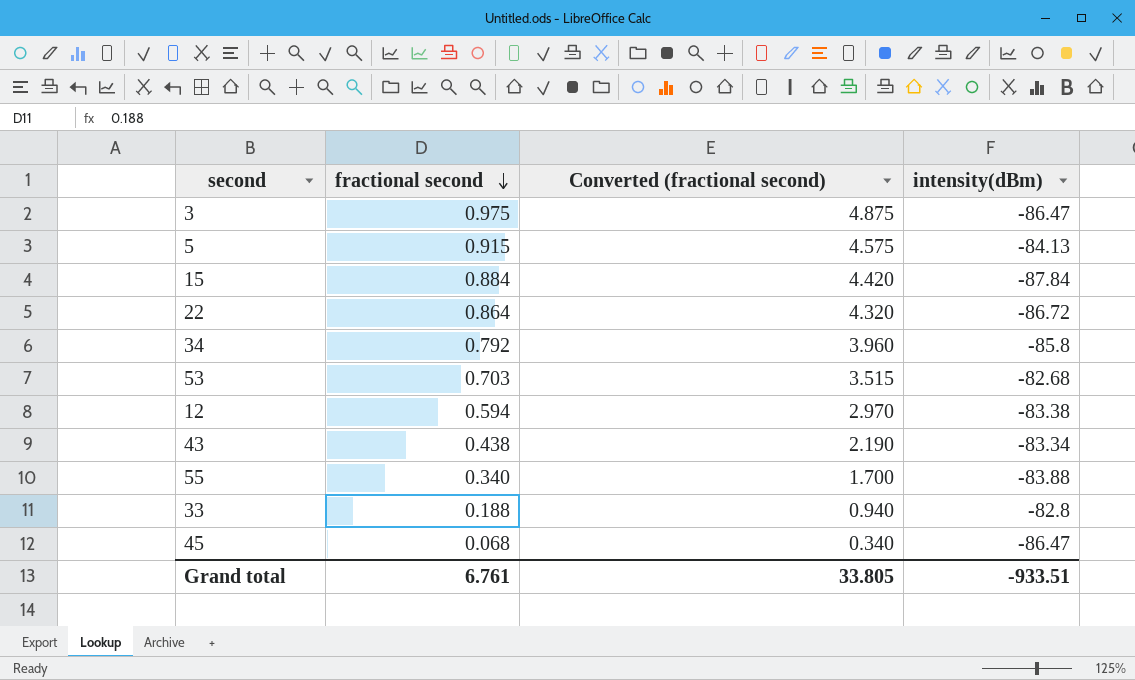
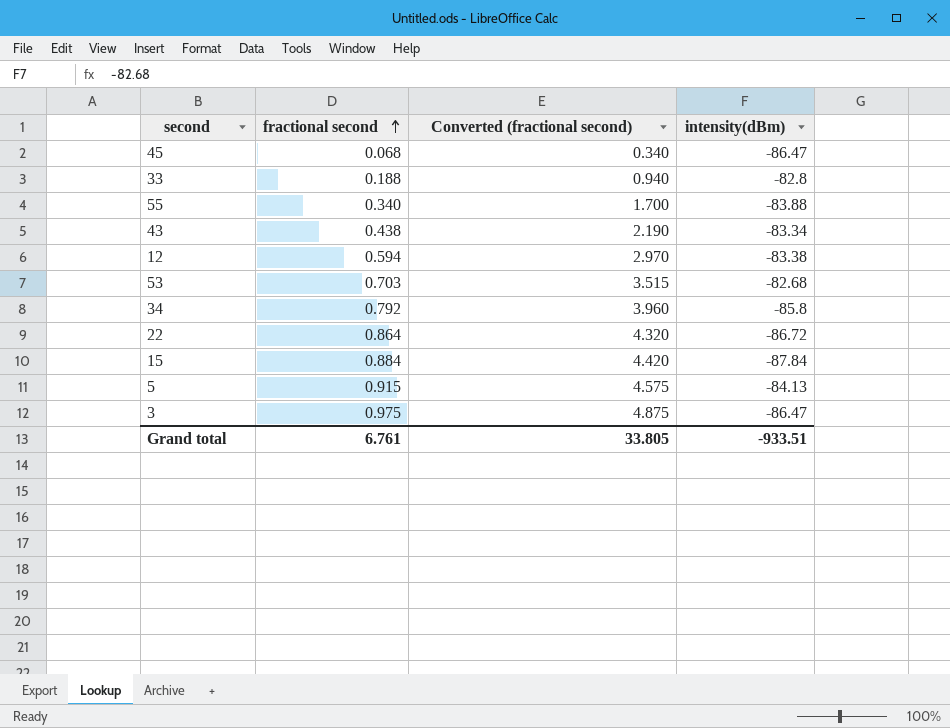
row order: fractional second descending -> fractional second ascending

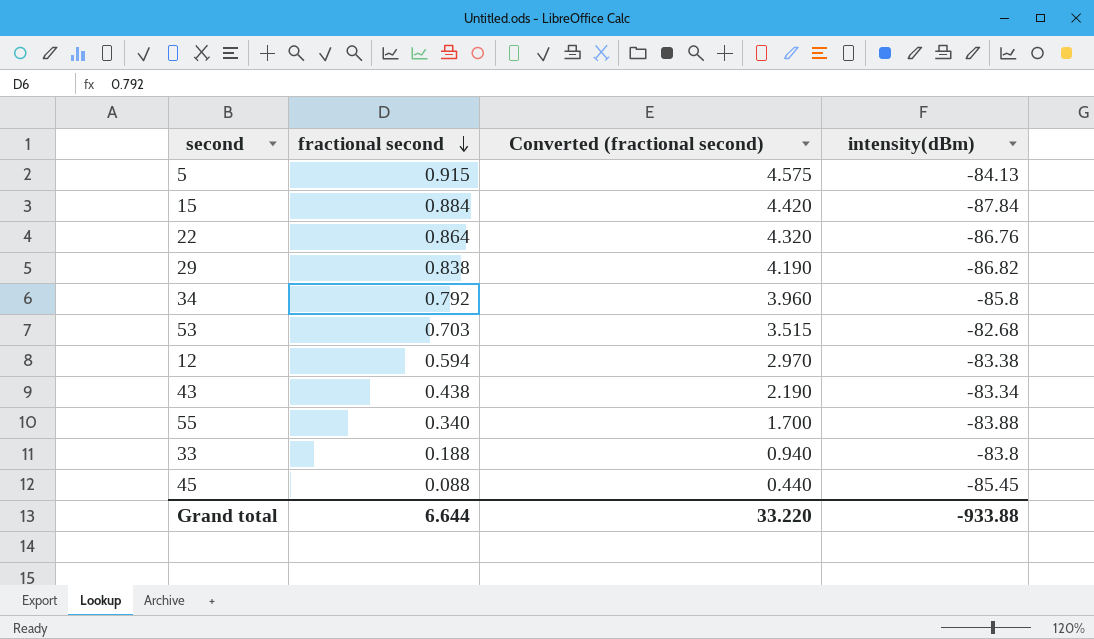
row order: fractional second ascending -> fractional second descending
row 3: 0.975 | 4.875 | -86.47 -> none
22 | intensity(dBm): -86.72 -> -86.76
row 29: none -> 0.838 | 4.190 | -86.82
33 | intensity(dBm): -82.8 -> -83.8
45 | fractional second: 0.068 -> 0.088
45 | Converted (fractional second): 0.340 -> 0.440
45 | intensity(dBm): -86.47 -> -85.45
Grand total | fractional second: 6.761 -> 6.644
Grand total | Converted (fractional second): 33.805 -> 33.220
Grand total | intensity(dBm): -933.51 -> -933.88

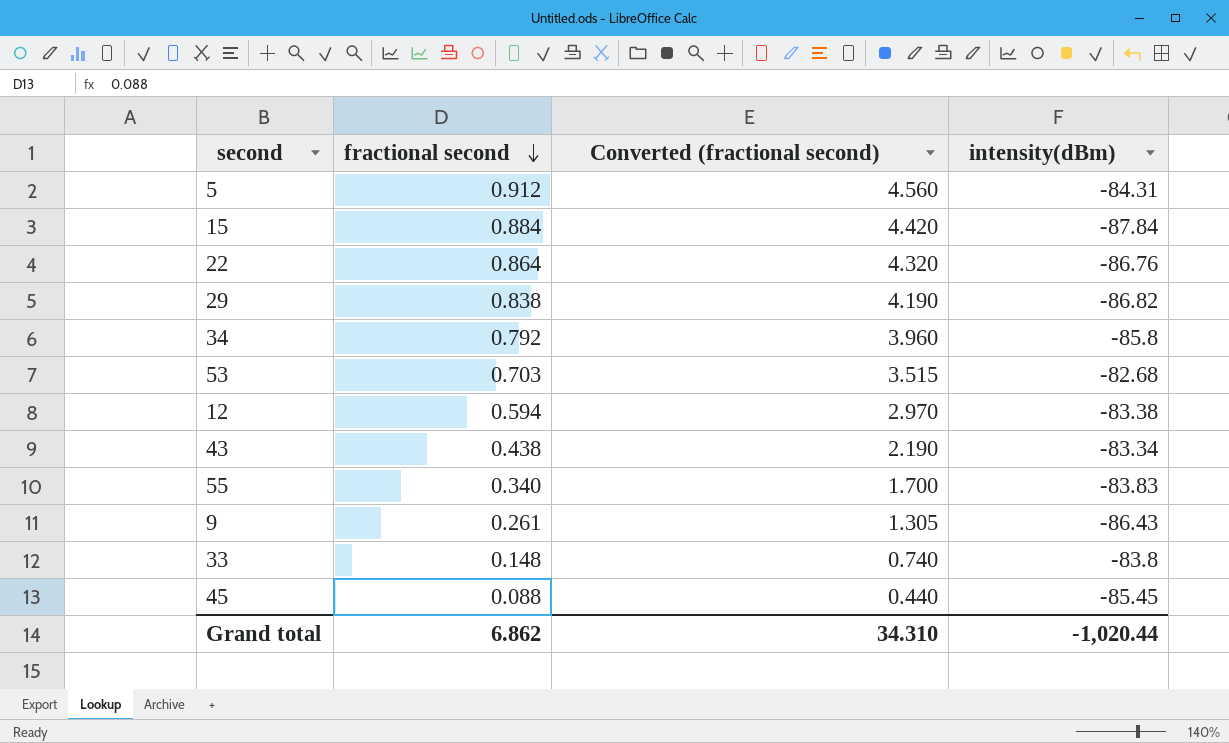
5 | fractional second: 0.915 -> 0.912
5 | Converted (fractional second): 4.575 -> 4.560
5 | intensity(dBm): -84.13 -> -84.31
55 | intensity(dBm): -83.88 -> -83.83
row 9: none -> 0.261 | 1.305 | -86.43
33 | fractional second: 0.188 -> 0.148
33 | Converted (fractional second): 0.940 -> 0.740
Grand total | fractional second: 6.644 -> 6.862
Grand total | Converted (fractional second): 33.220 -> 34.310
Grand total | intensity(dBm): -933.88 -> -1,020.44

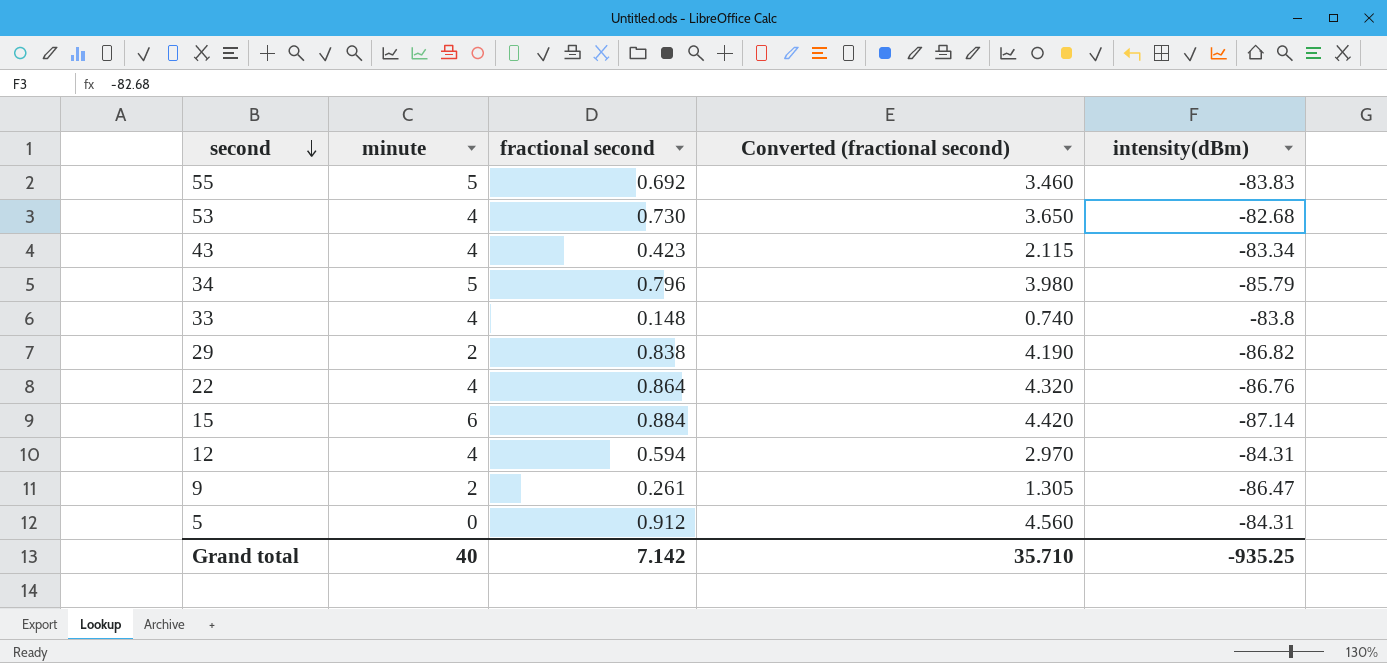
row order: fractional second descending -> second descending
column minute | position: none -> 2
row 45: 0.088 | 0.440 | -85.45 -> none
55 | fractional second: 0.340 -> 0.692
55 | Converted (fractional second): 1.700 -> 3.460
53 | fractional second: 0.703 -> 0.730
53 | Converted (fractional second): 3.515 -> 3.650
43 | fractional second: 0.438 -> 0.423
43 | Converted (fractional second): 2.190 -> 2.115
34 | fractional second: 0.792 -> 0.796
34 | Converted (fractional second): 3.960 -> 3.980
34 | intensity(dBm): -85.8 -> -85.79
15 | intensity(dBm): -87.84 -> -87.14
12 | intensity(dBm): -83.38 -> -84.31
9 | intensity(dBm): -86.43 -> -86.47
Grand total | fractional second: 6.862 -> 7.142
Grand total | Converted (fractional second): 34.310 -> 35.710
Grand total | intensity(dBm): -1,020.44 -> -935.25

